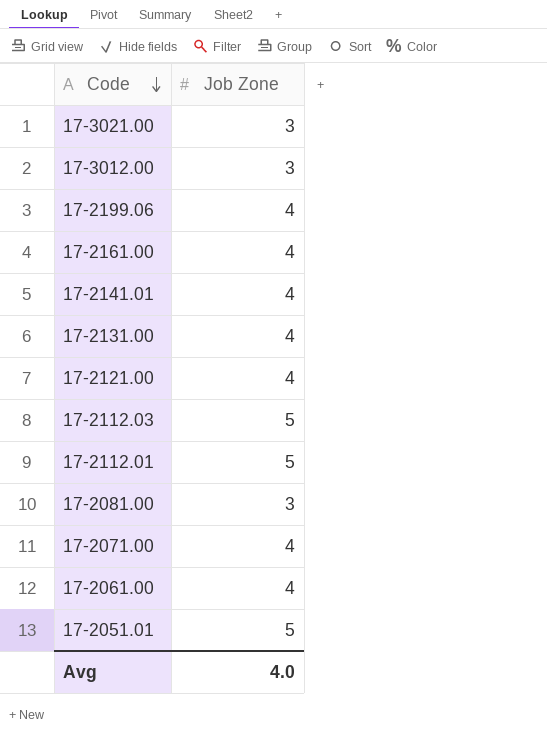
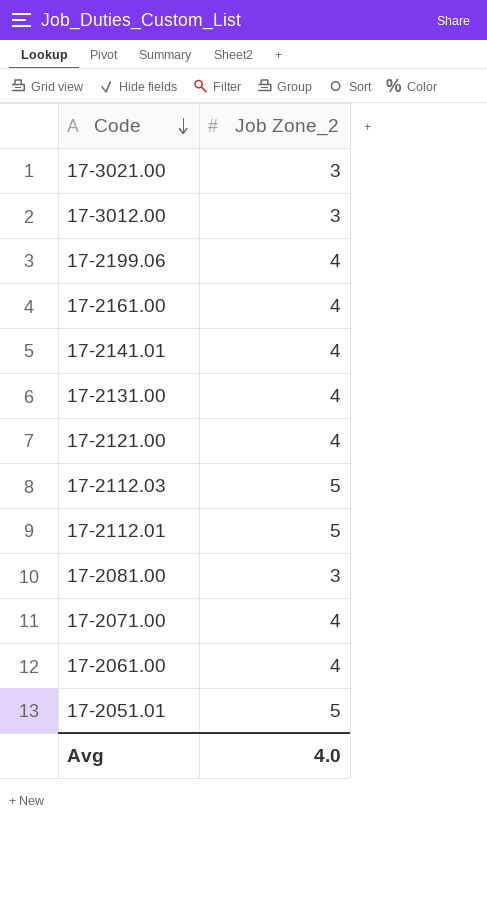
column name: Job Zone -> Job Zone_2

